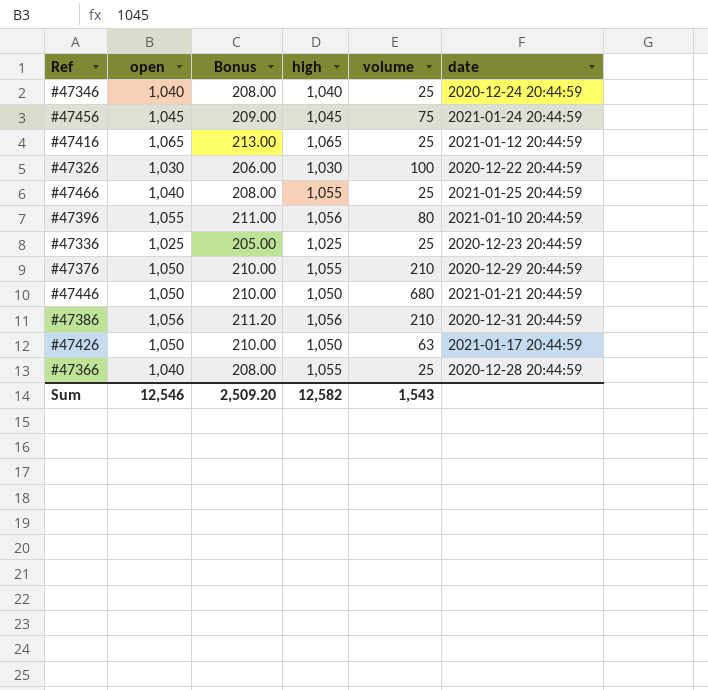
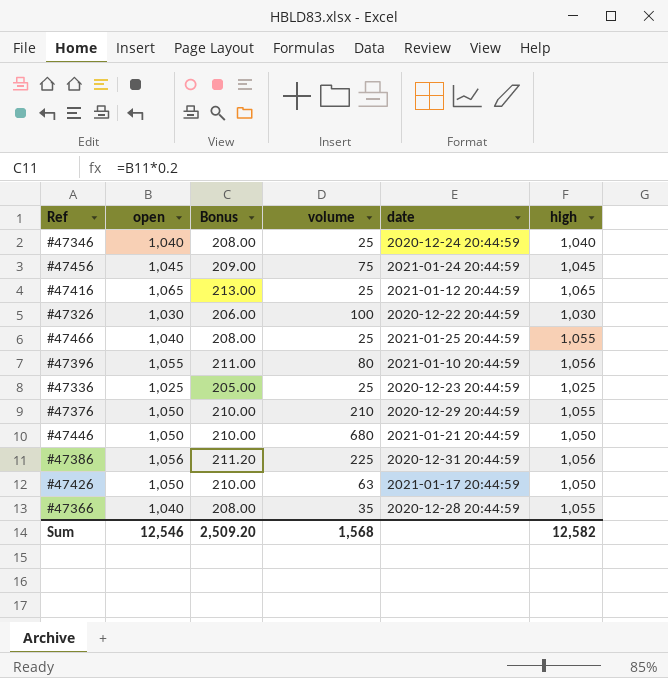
column high | position: 4 -> 6
#47386 | volume: 210 -> 225
#47366 | volume: 25 -> 35
Sum | volume: 1,543 -> 1,568

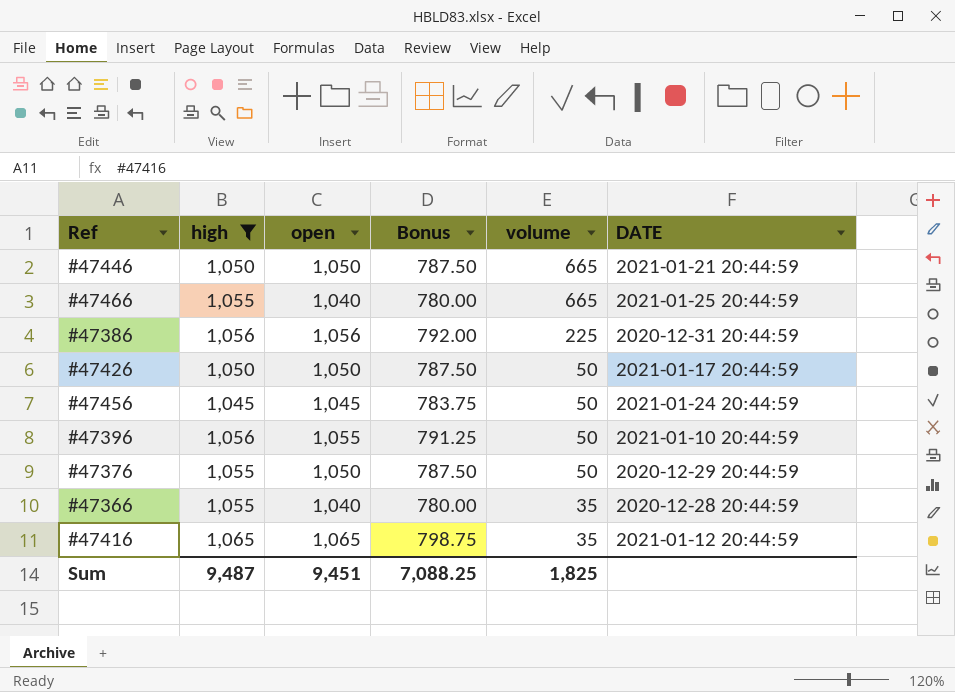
filter: none -> high >= 1,045
row order: none -> volume descending
column high | position: 6 -> 2
column Bonus | formula: [open] * 0.2 -> [open] * 0.75
column name: date -> DATE
#47446 | volume: 680 -> 665
#47466 | volume: 25 -> 665
#47426 | volume: 63 -> 50
#47456 | volume: 75 -> 50
#47396 | volume: 80 -> 50
#47376 | volume: 210 -> 50
#47416 | volume: 25 -> 35
Sum | high: 12,582 -> 9,487
Sum | open: 12,546 -> 9,451
Sum | Bonus: 2,509.20 -> 7,088.25
Sum | volume: 1,568 -> 1,825

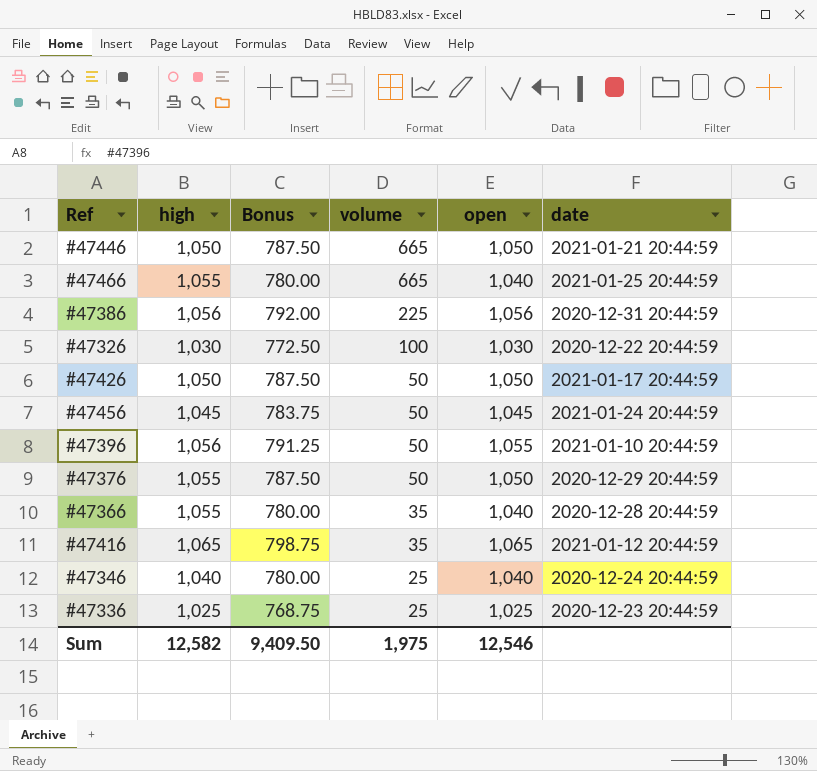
filter: high >= 1,045 -> none
column open | position: 3 -> 5
column name: DATE -> date
Sum | high: 9,487 -> 12,582
Sum | Bonus: 7,088.25 -> 9,409.50
Sum | volume: 1,825 -> 1,975
Sum | open: 9,451 -> 12,546

